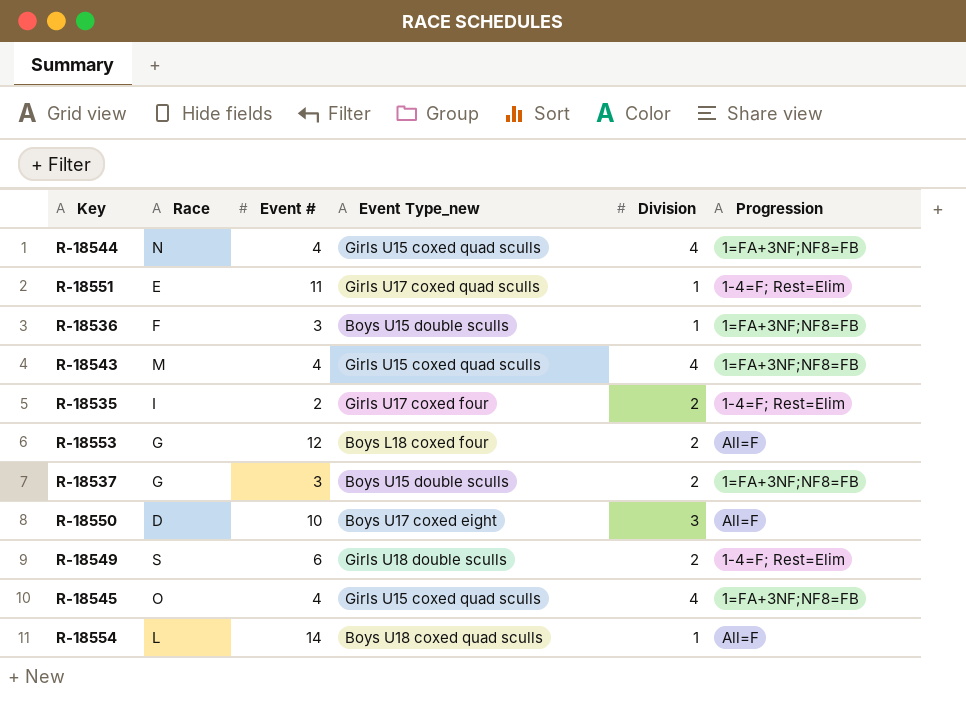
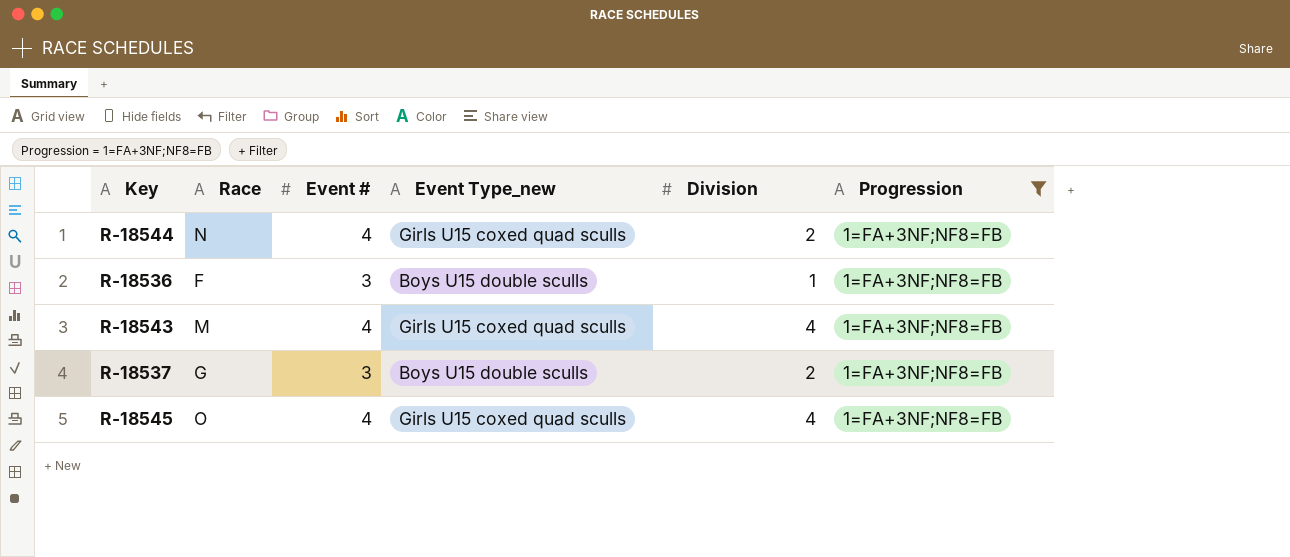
filter: none -> Progression = 1=FA+3NF;NF8=FB
R-18544 | Division: 4 -> 2

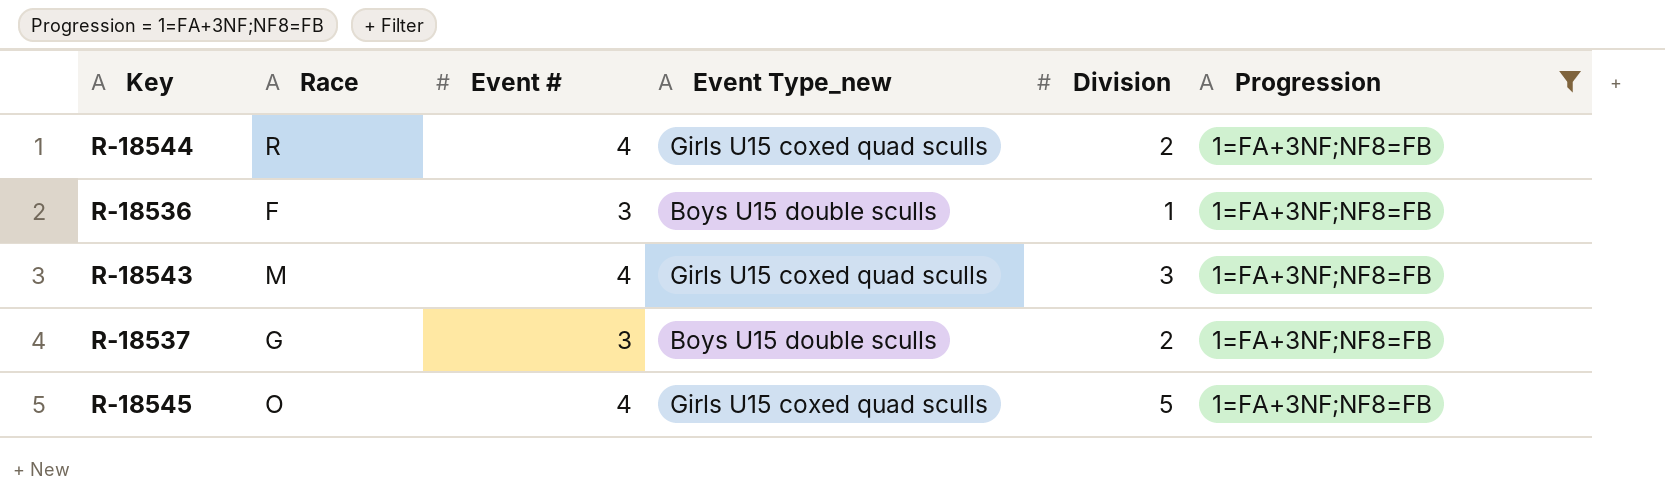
R-18544 | Race: N -> R
R-18543 | Division: 4 -> 3
R-18545 | Division: 4 -> 5

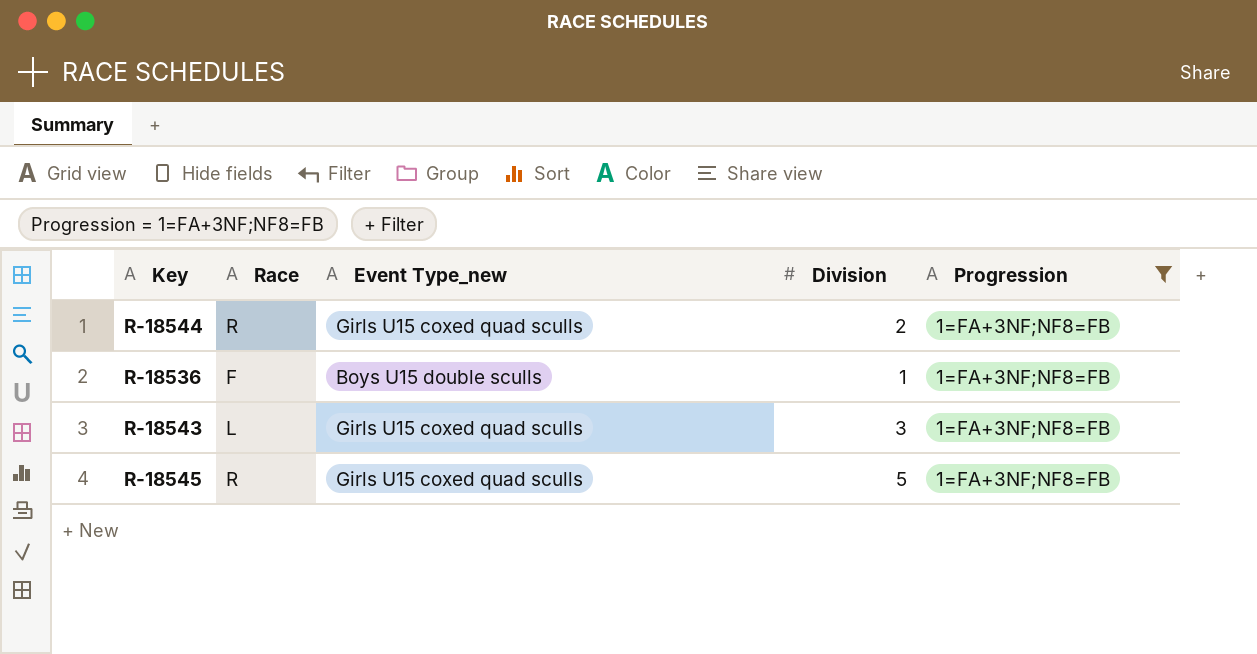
column Event # | position: 3 -> none
row R-18537: G | 3 | Boys U15 double sculls | 2 | 1=FA+3NF;NF8=FB -> none
R-18543 | Race: M -> L
R-18545 | Race: O -> R

